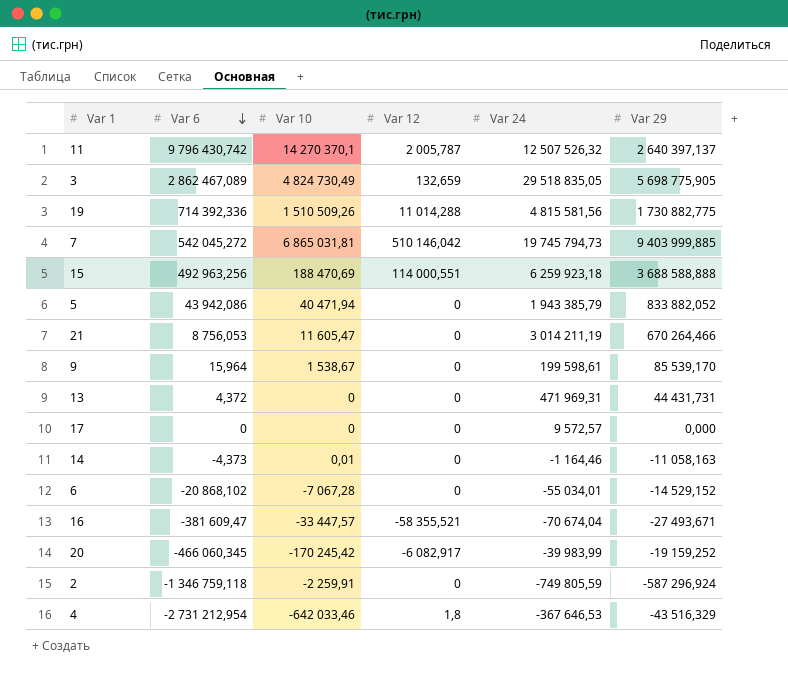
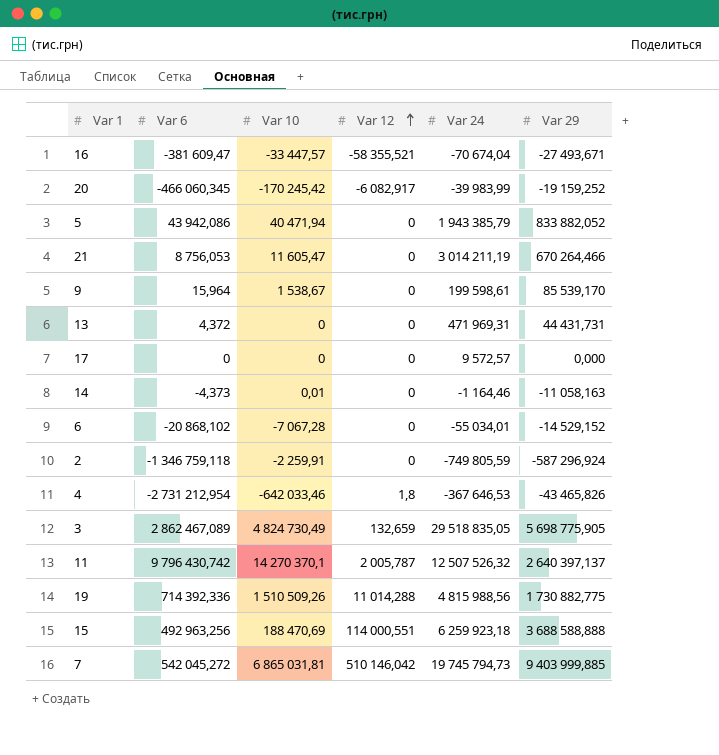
row order: Var 6 descending -> Var 12 ascending
4 | Var 29: -43 516,329 -> -43 465,826
19 | Var 24: 4 815 581,56 -> 4 815 988,56

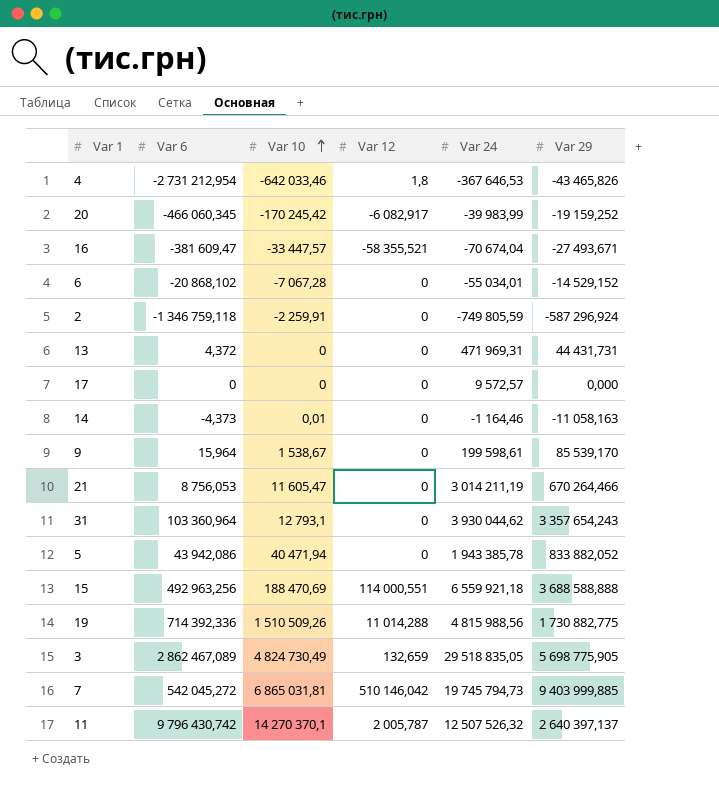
row order: Var 12 ascending -> Var 10 ascending
row 31: none -> 103 360,964 | 12 793,1 | 0 | 3 930 044,62 | 3 357 654,243
5 | Var 24: 1 943 385,79 -> 1 943 385,78
15 | Var 24: 6 259 923,18 -> 6 559 921,18

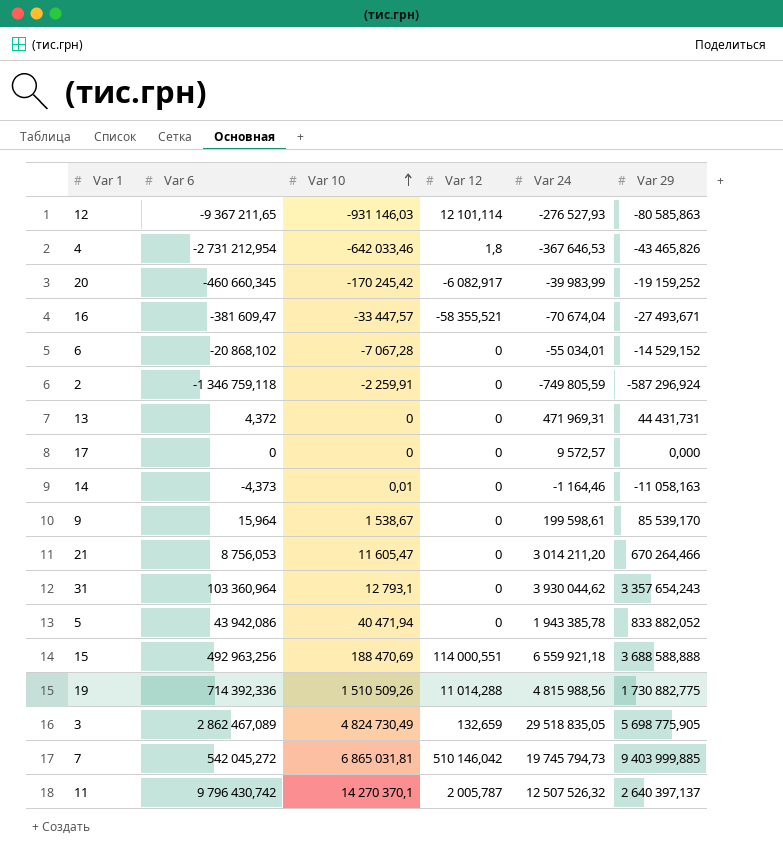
row 12: none -> -9 367 211,65 | -931 146,03 | 12 101,114 | -276 527,93 | -80 585,863
20 | Var 6: -466 060,345 -> -460 660,345
21 | Var 24: 3 014 211,19 -> 3 014 211,20

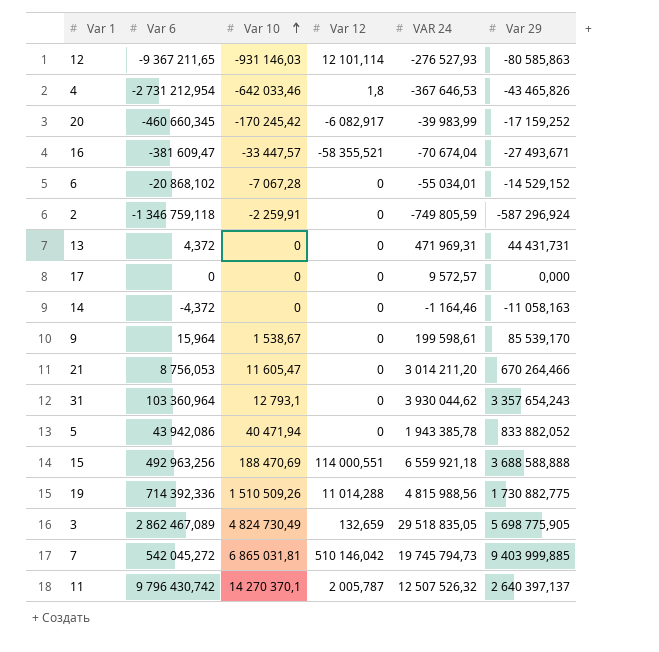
column name: Var 24 -> VAR 24
20 | Var 29: -19 159,252 -> -17 159,252
14 | Var 6: -4,373 -> -4,372
14 | Var 10: 0,01 -> 0

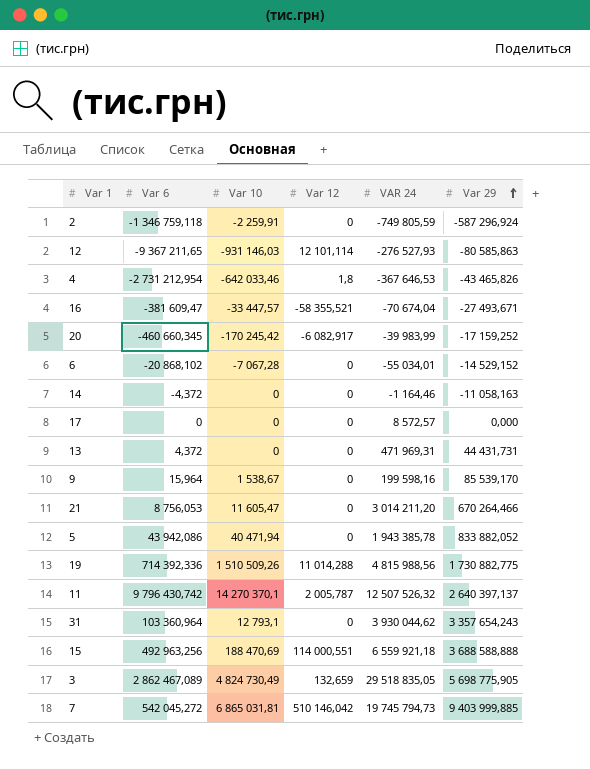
row order: Var 10 ascending -> Var 29 ascending
17 | VAR 24: 9 572,57 -> 8 572,57
9 | VAR 24: 199 598,61 -> 199 598,16

